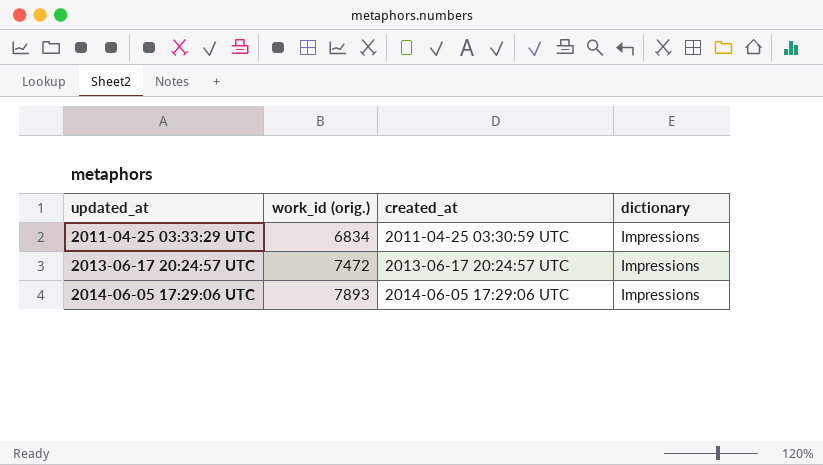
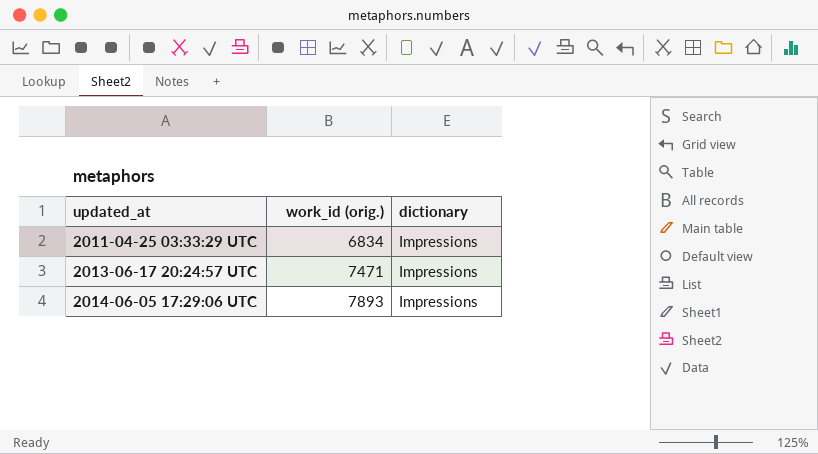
column created_at | position: 3 -> none
2013-06-17 20:24:57 UTC | work_id (orig.): 7472 -> 7471

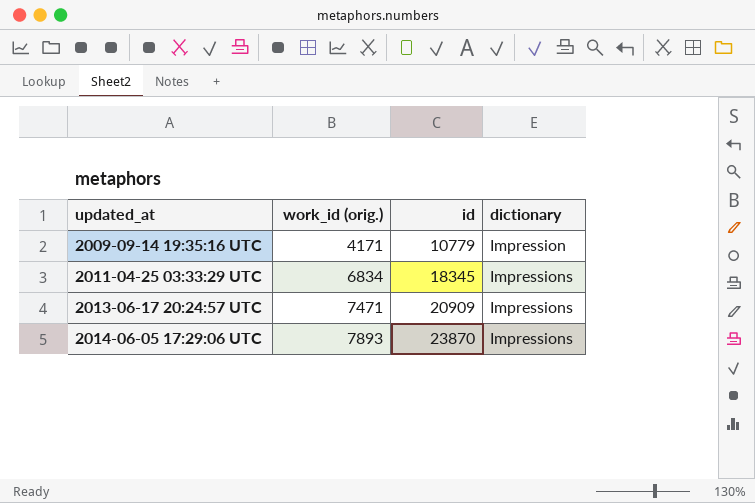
column id | position: none -> 3
row 2009-09-14 19:35:16 UTC: none -> 4171 | 10779 | Impression

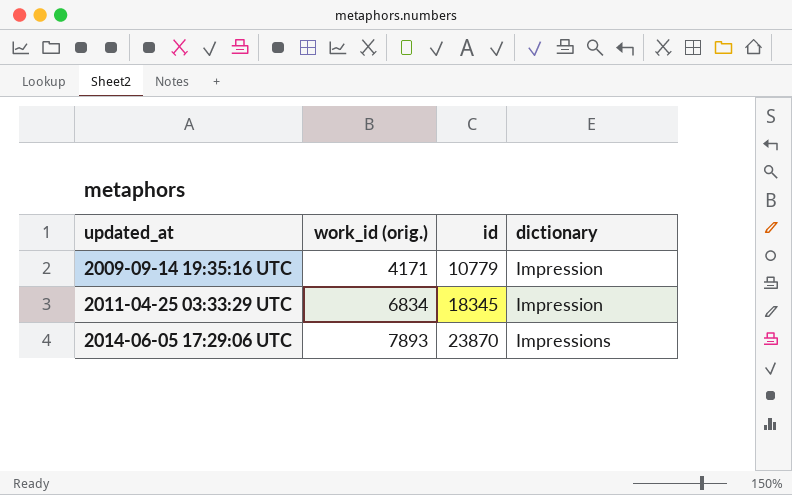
row 2013-06-17 20:24:57 UTC: 7471 | 20909 | Impressions -> none
2011-04-25 03:33:29 UTC | dictionary: Impressions -> Impression

